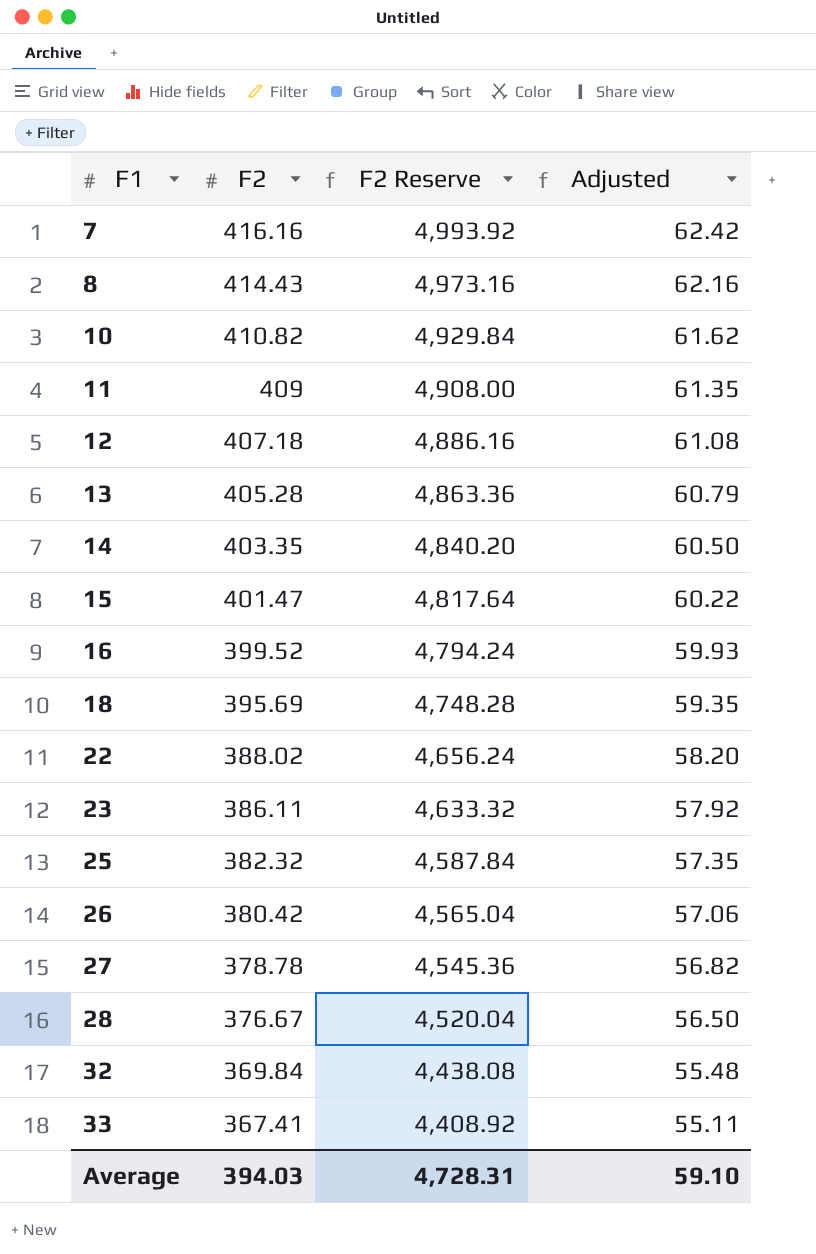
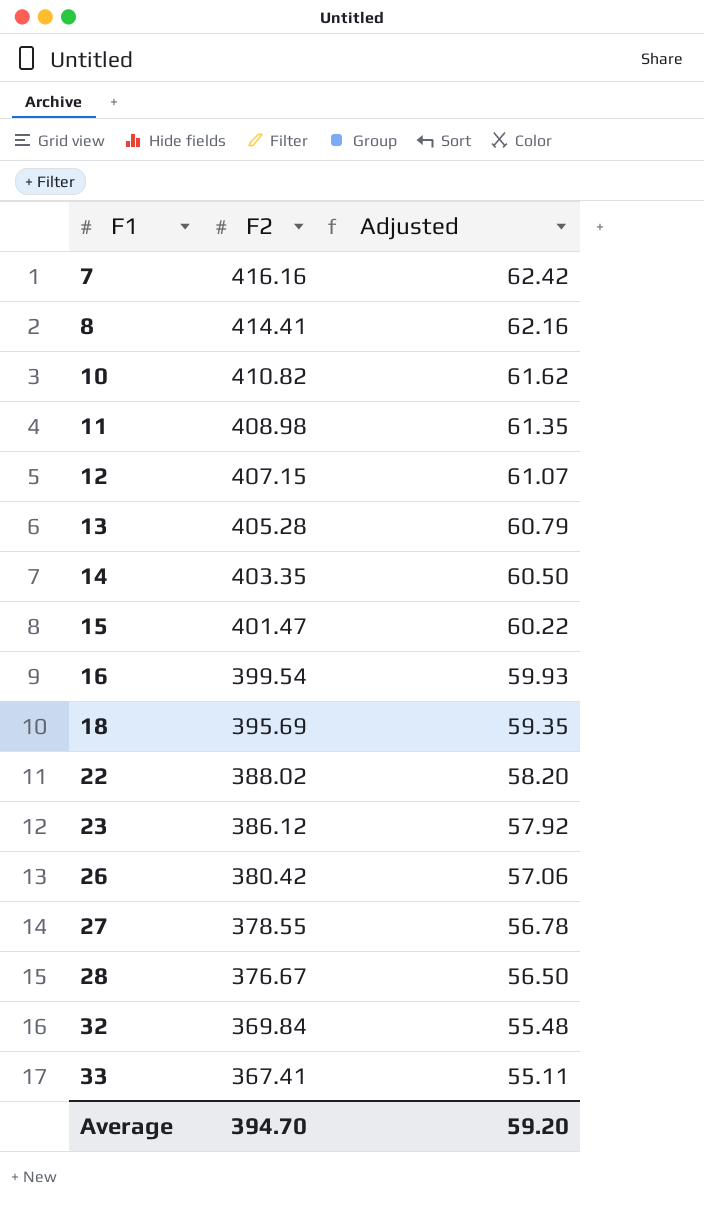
column F2 Reserve | formula: [F2] * 12 -> none
row 25: 382.32 | 4,587.84 | 57.35 -> none
8 | F2: 414.43 -> 414.41
11 | F2: 409 -> 408.98
12 | F2: 407.18 -> 407.15
12 | Adjusted: 61.08 -> 61.07
16 | F2: 399.52 -> 399.54
23 | F2: 386.11 -> 386.12
27 | F2: 378.78 -> 378.55
27 | Adjusted: 56.82 -> 56.78
Average | F2: 394.03 -> 394.70
Average | Adjusted: 59.10 -> 59.20

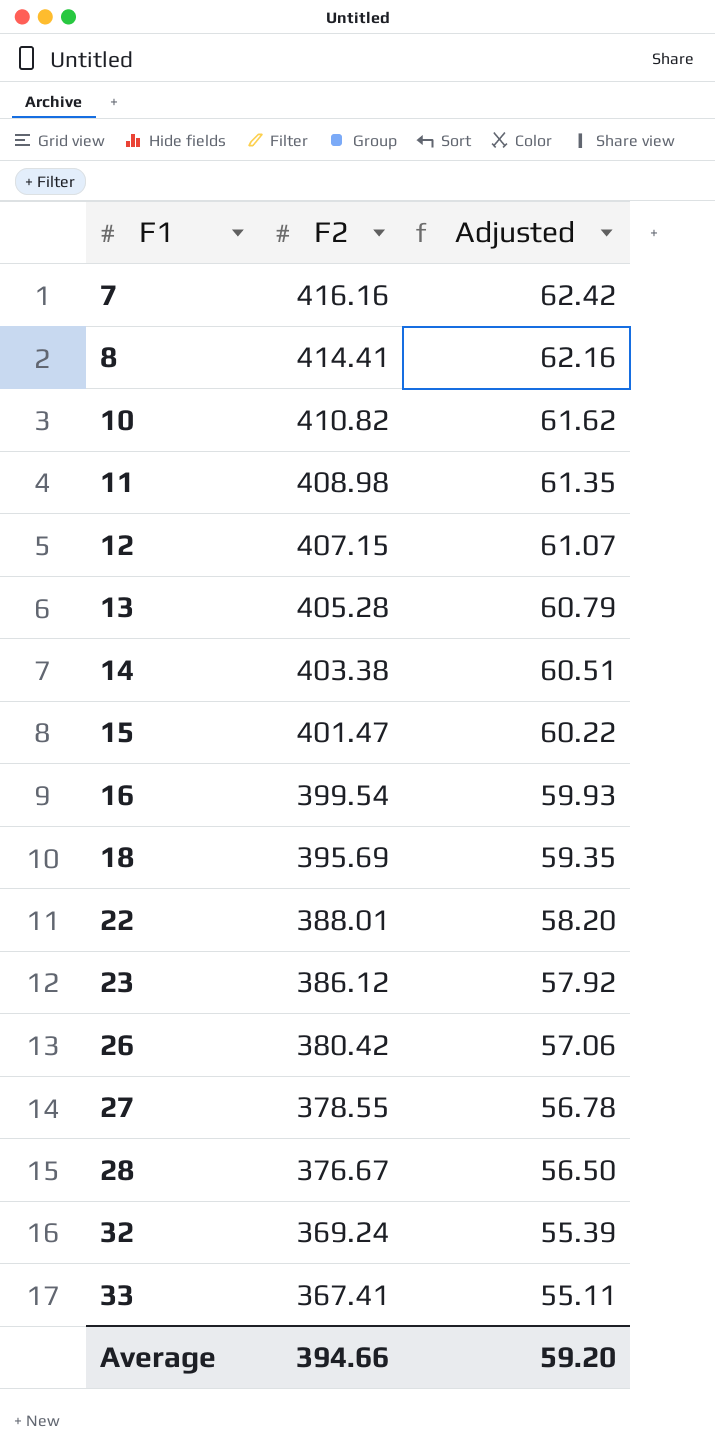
14 | F2: 403.35 -> 403.38
14 | Adjusted: 60.50 -> 60.51
22 | F2: 388.02 -> 388.01
32 | F2: 369.84 -> 369.24
32 | Adjusted: 55.48 -> 55.39
Average | F2: 394.70 -> 394.66

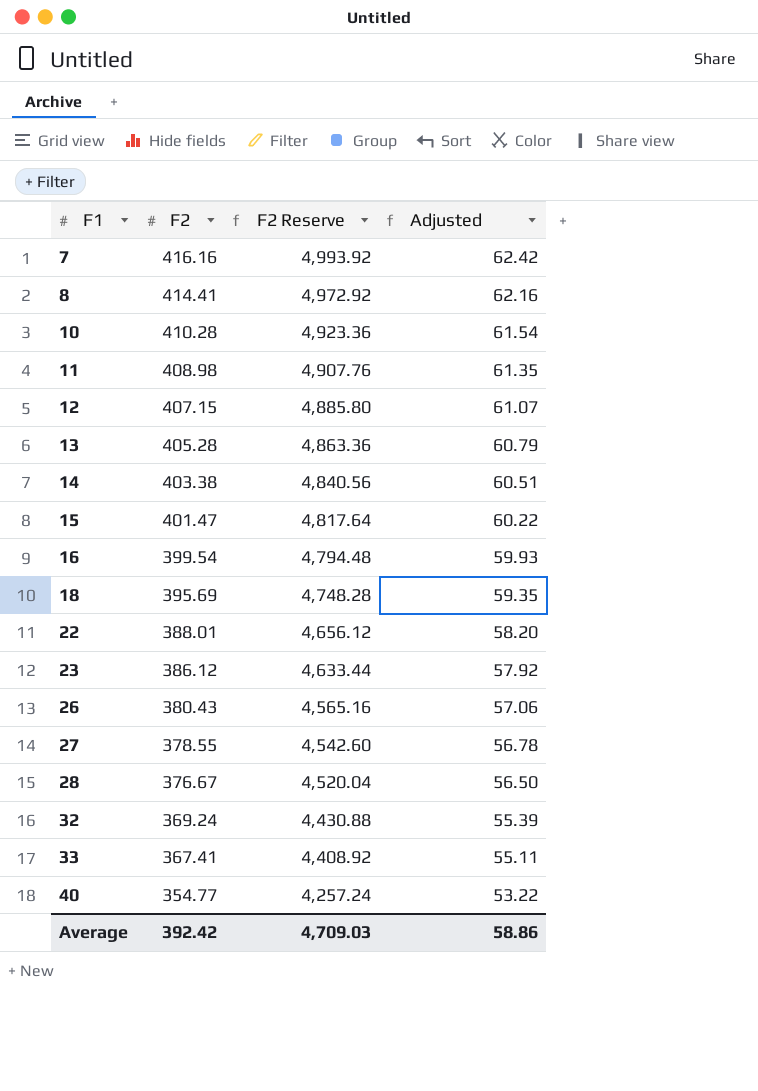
column F2 Reserve | formula: none -> [F2] * 12
10 | F2: 410.82 -> 410.28
10 | Adjusted: 61.62 -> 61.54
26 | F2: 380.42 -> 380.43
row 40: none -> 354.77 | 4,257.24 | 53.22
Average | F2: 394.66 -> 392.42
Average | Adjusted: 59.20 -> 58.86

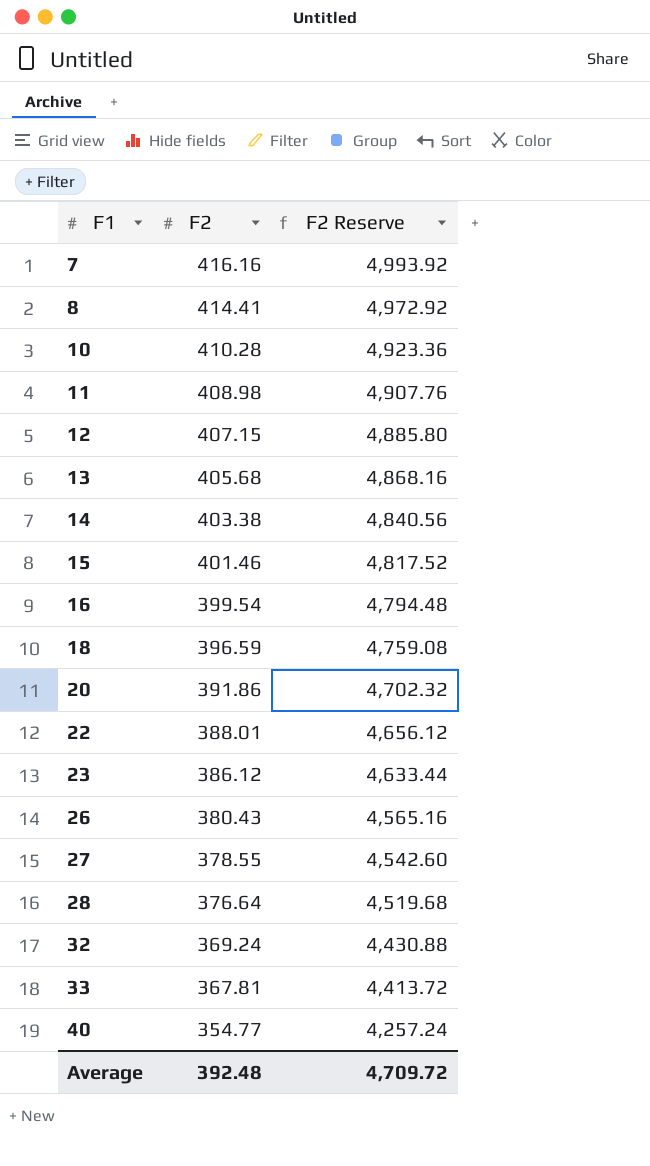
column Adjusted | formula: [F2] * 0.15 -> none
13 | F2: 405.28 -> 405.68
13 | F2 Reserve: 4,863.36 -> 4,868.16
15 | F2: 401.47 -> 401.46
15 | F2 Reserve: 4,817.64 -> 4,817.52
18 | F2: 395.69 -> 396.59
18 | F2 Reserve: 4,748.28 -> 4,759.08
row 20: none -> 391.86 | 4,702.32
28 | F2: 376.67 -> 376.64
28 | F2 Reserve: 4,520.04 -> 4,519.68
33 | F2: 367.41 -> 367.81
33 | F2 Reserve: 4,408.92 -> 4,413.72
Average | F2: 392.42 -> 392.48
Average | F2 Reserve: 4,709.03 -> 4,709.72

